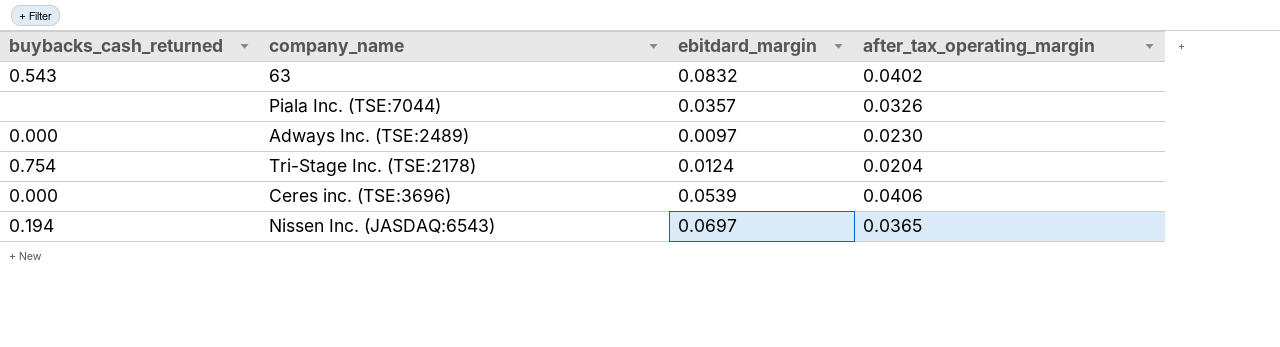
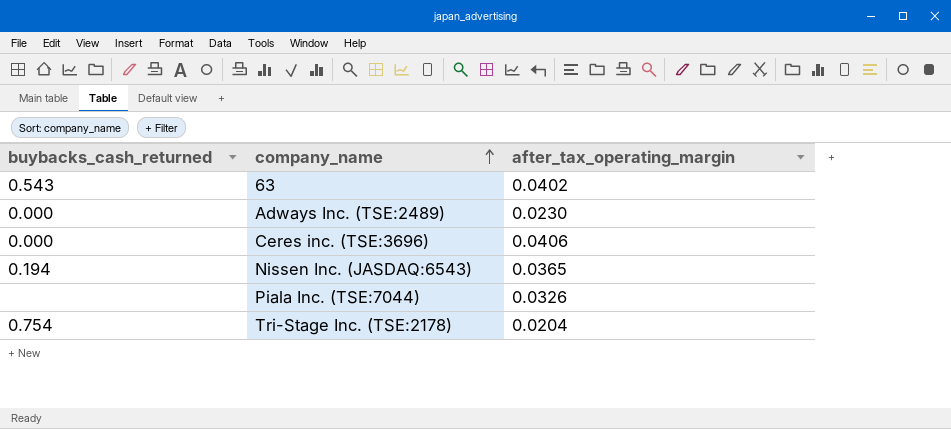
row order: none -> company_name ascending
column ebitdard_margin | position: 3 -> none

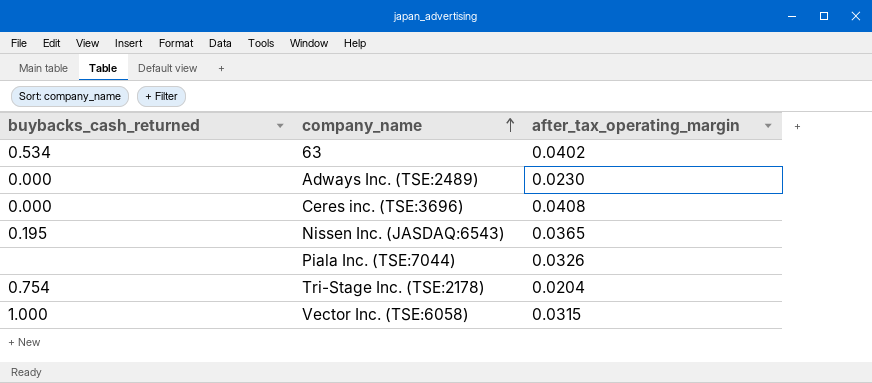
63 | buybacks_cash_returned: 0.543 -> 0.534
Ceres inc. (TSE:3696) | after_tax_operating_margin: 0.0406 -> 0.0408
Nissen Inc. (JASDAQ:6543) | buybacks_cash_returned: 0.194 -> 0.195
row Vector Inc. (TSE:6058): none -> 1.000 | 0.0315

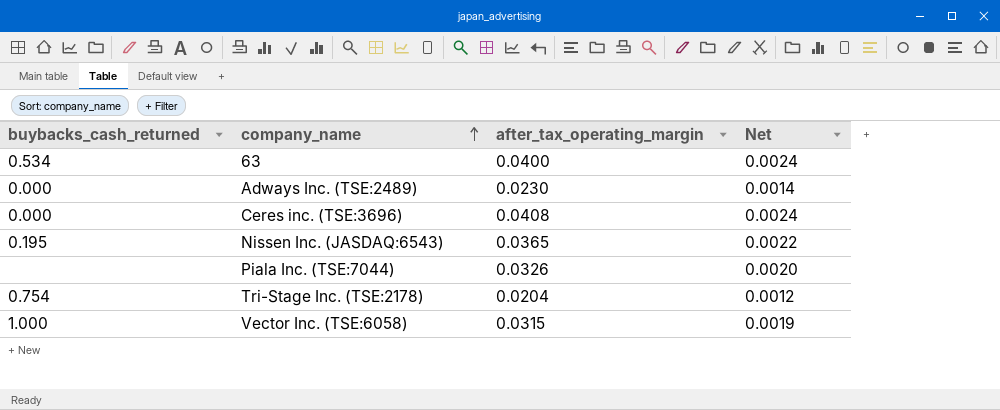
column Net | formula: none -> [after_tax_operating_margin] * 0.06
63 | after_tax_operating_margin: 0.0402 -> 0.0400

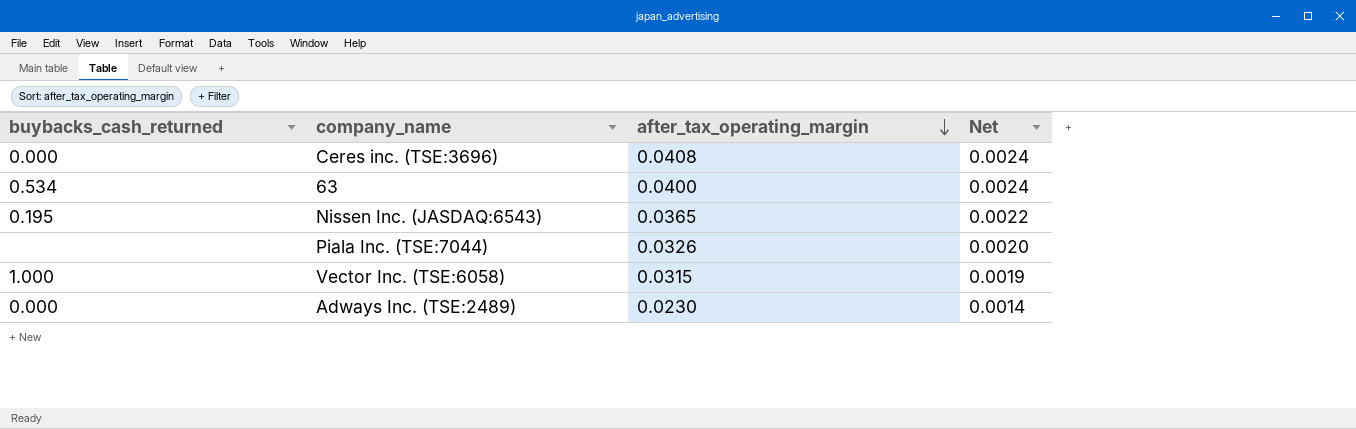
row order: company_name ascending -> after_tax_operating_margin descending
row Tri-Stage Inc. (TSE:2178): 0.754 | 0.0204 | 0.0012 -> none

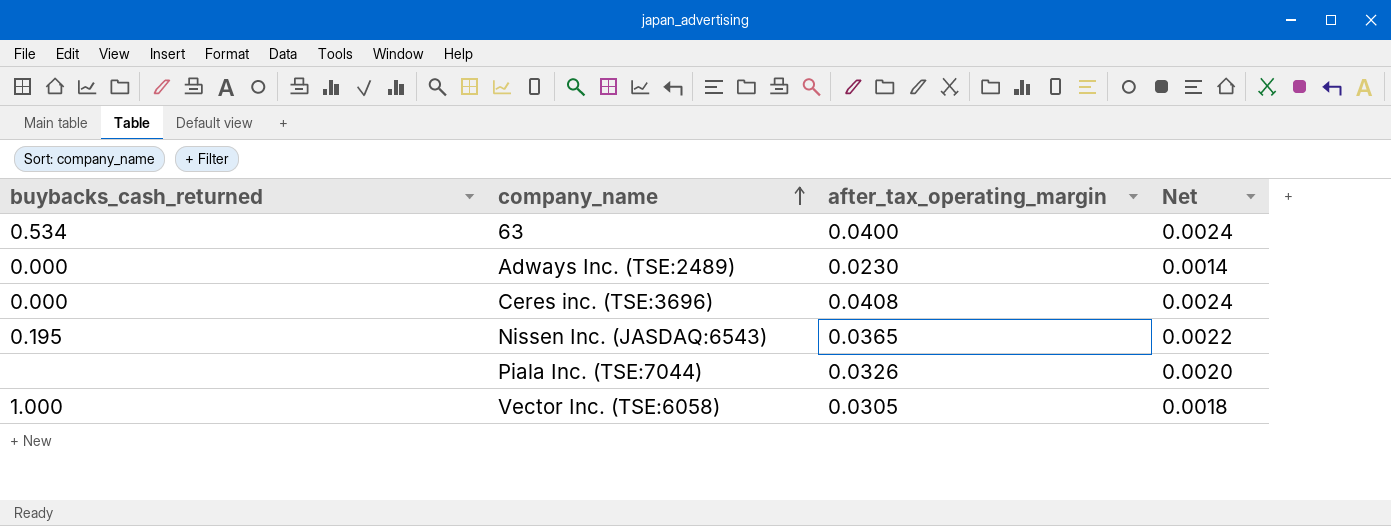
row order: after_tax_operating_margin descending -> company_name ascending
Vector Inc. (TSE:6058) | after_tax_operating_margin: 0.0315 -> 0.0305
Vector Inc. (TSE:6058) | Net: 0.0019 -> 0.0018

